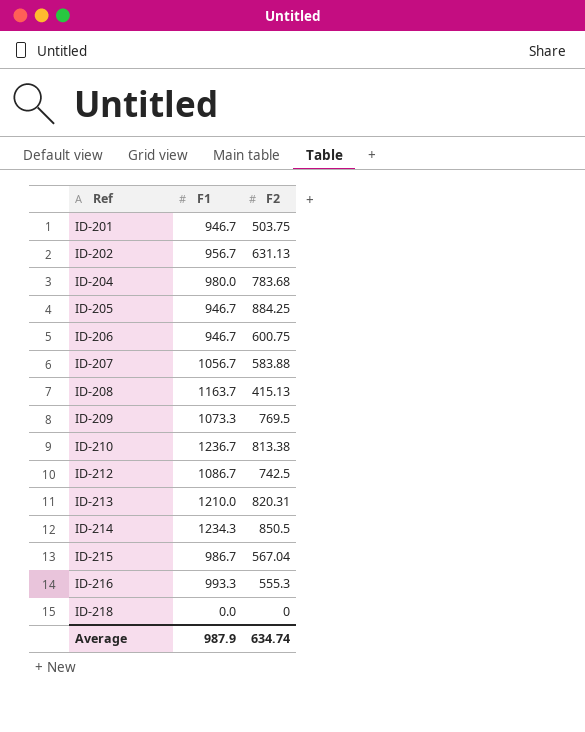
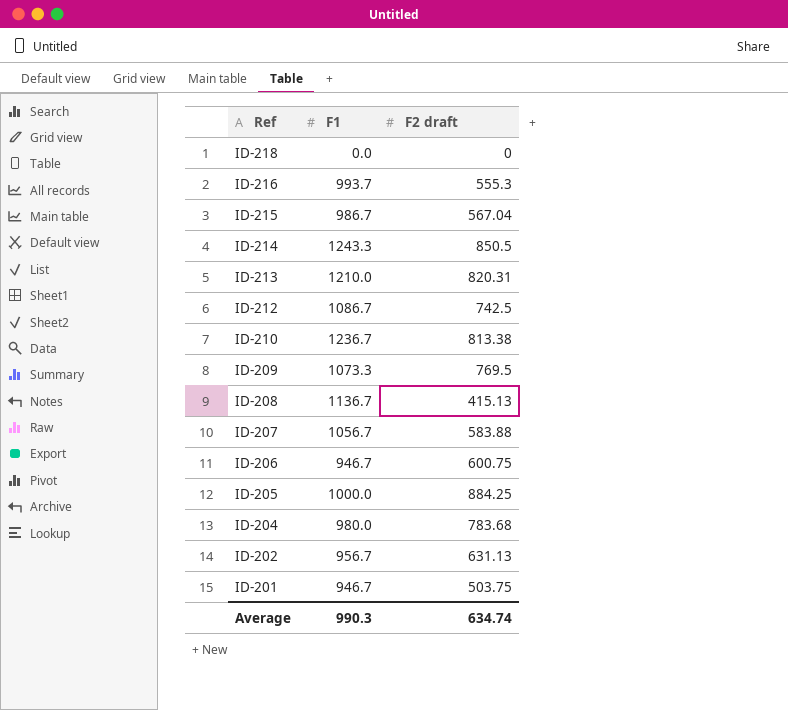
row order: Ref ascending -> Ref descending
column name: F2 -> F2 draft
ID-216 | F1: 993.3 -> 993.7
ID-214 | F1: 1234.3 -> 1243.3
ID-208 | F1: 1163.7 -> 1136.7
ID-205 | F1: 946.7 -> 1000.0
Average | F1: 987.9 -> 990.3

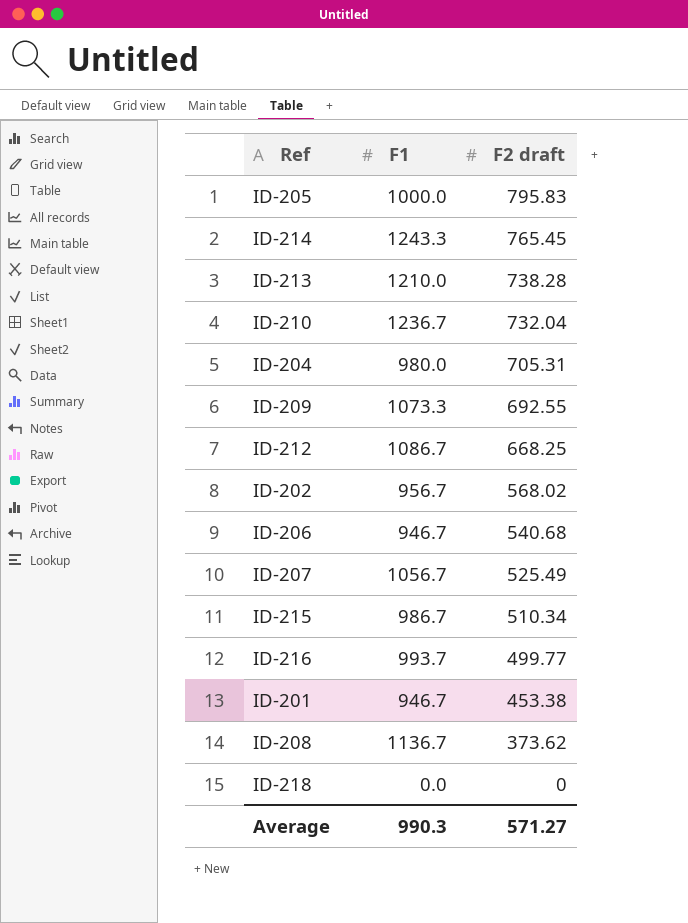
row order: Ref descending -> F2 draft descending
ID-205 | F2 draft: 884.25 -> 795.83
ID-214 | F2 draft: 850.5 -> 765.45
ID-213 | F2 draft: 820.31 -> 738.28
ID-210 | F2 draft: 813.38 -> 732.04
ID-204 | F2 draft: 783.68 -> 705.31
ID-209 | F2 draft: 769.5 -> 692.55
ID-212 | F2 draft: 742.5 -> 668.25
ID-202 | F2 draft: 631.13 -> 568.02
ID-206 | F2 draft: 600.75 -> 540.68
ID-207 | F2 draft: 583.88 -> 525.49
ID-215 | F2 draft: 567.04 -> 510.34
ID-216 | F2 draft: 555.3 -> 499.77
ID-201 | F2 draft: 503.75 -> 453.38
ID-208 | F2 draft: 415.13 -> 373.62
Average | F2 draft: 634.74 -> 571.27

